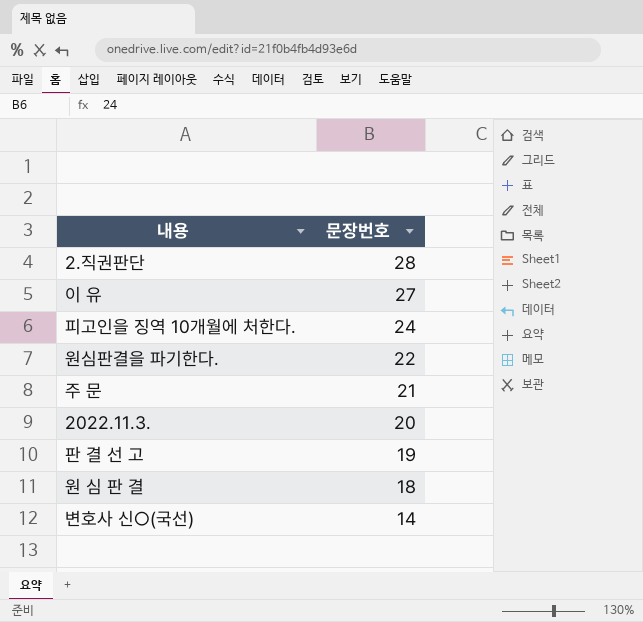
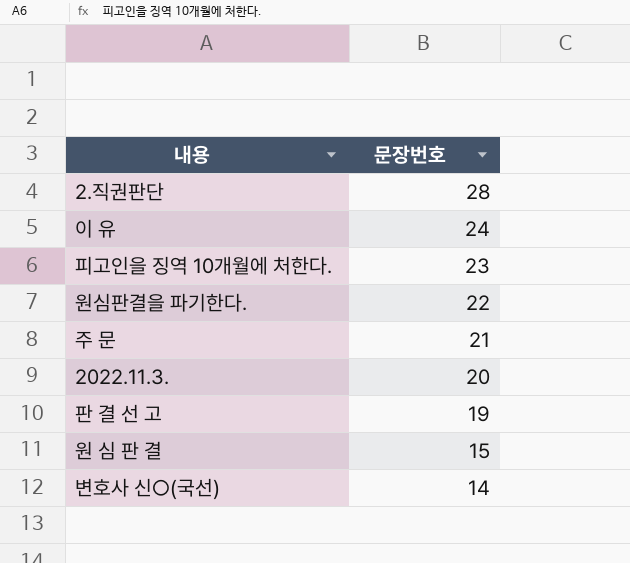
이 유 | 문장번호: 27 -> 24
피고인을 징역 10개월에 처한다. | 문장번호: 24 -> 23
원 심 판 결 | 문장번호: 18 -> 15

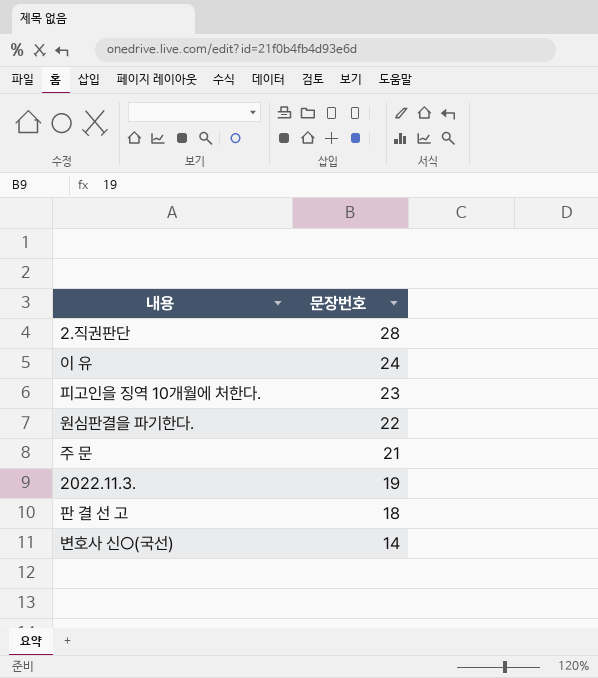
row 원 심 판 결: 15 -> none
2022.11.3. | 문장번호: 20 -> 19
판 결 선 고 | 문장번호: 19 -> 18

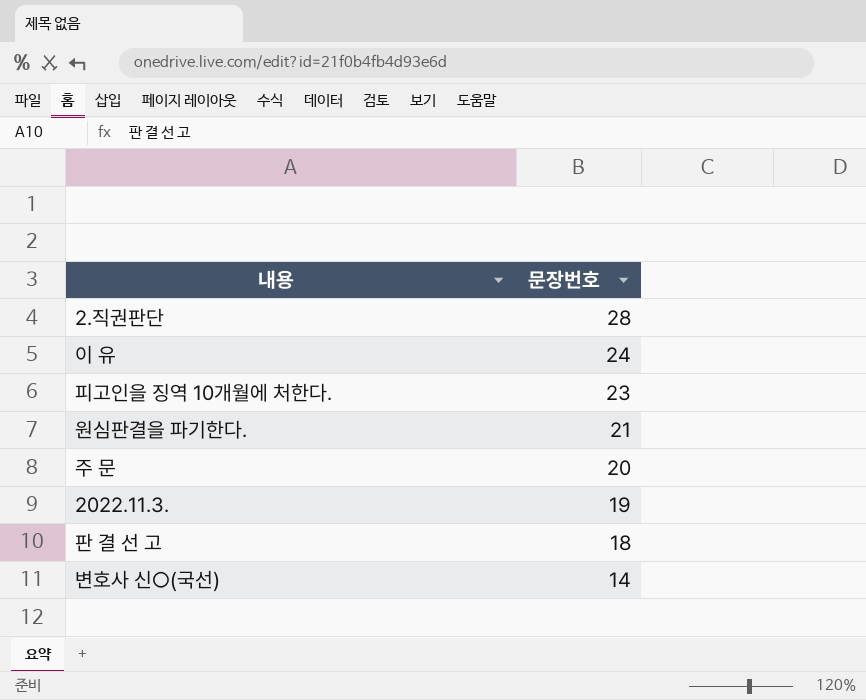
원심판결을 파기한다. | 문장번호: 22 -> 21
주 문 | 문장번호: 21 -> 20

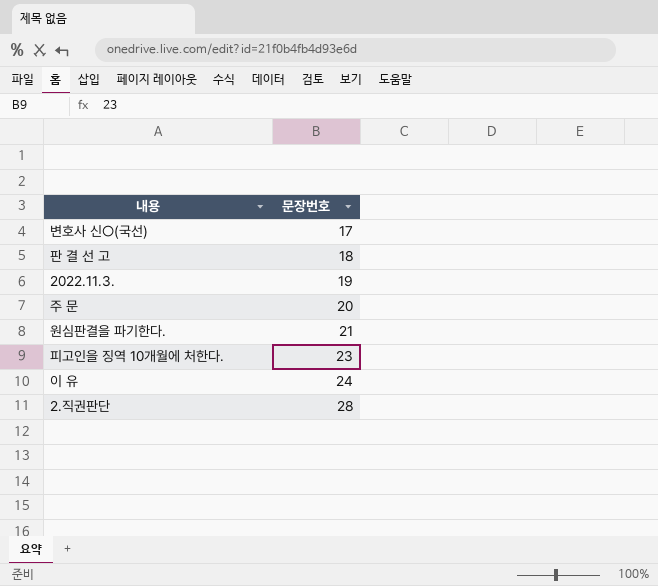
row order: 문장번호 descending -> 문장번호 ascending
변호사 신○(국선) | 문장번호: 14 -> 17

